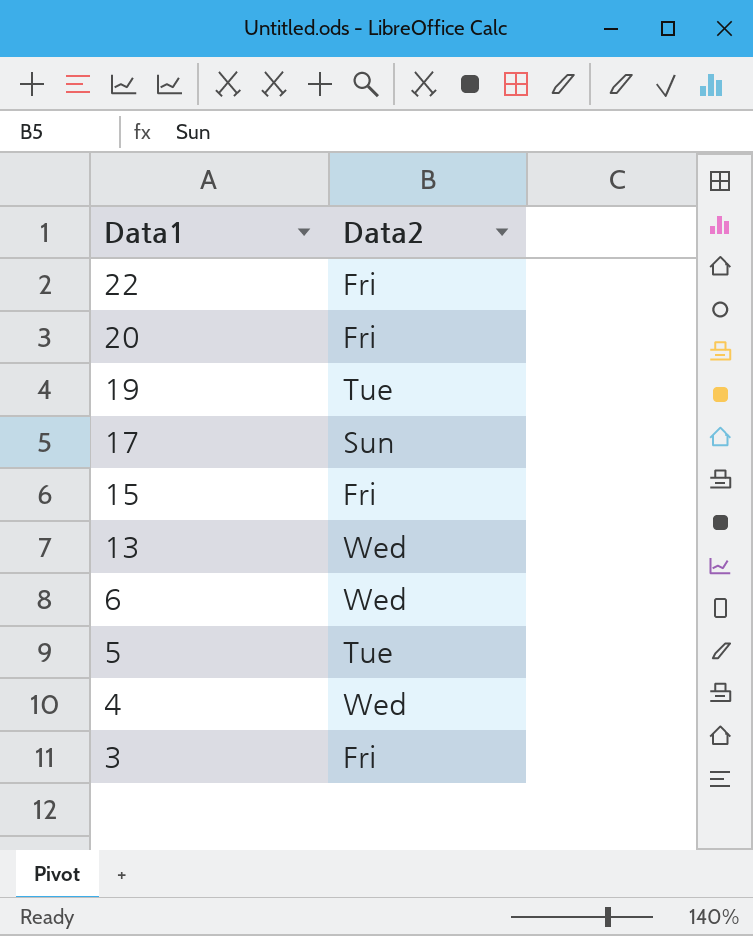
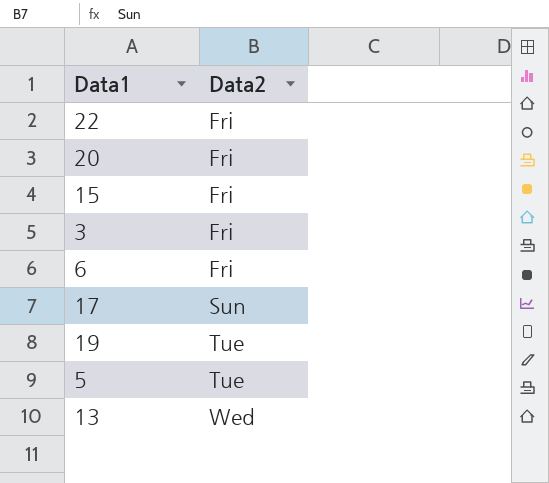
row order: Data1 descending -> Data2 ascending
row 4: Wed -> none
6 | Data2: Wed -> Fri

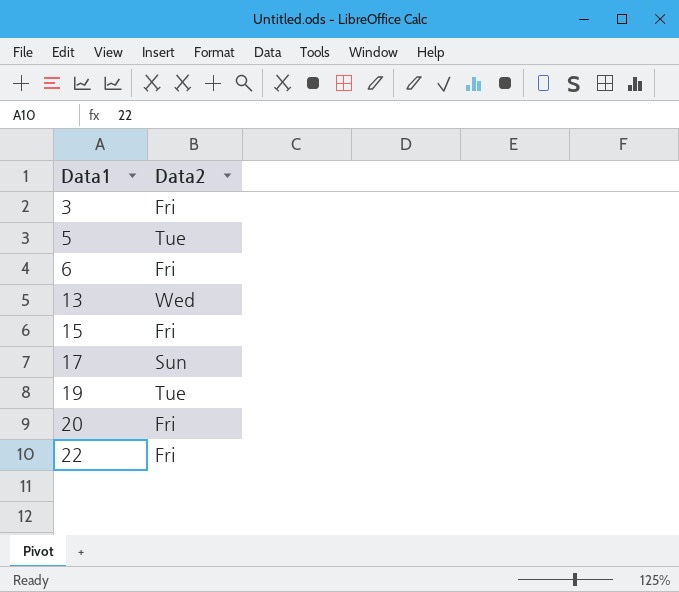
row order: Data2 ascending -> Data1 ascending

